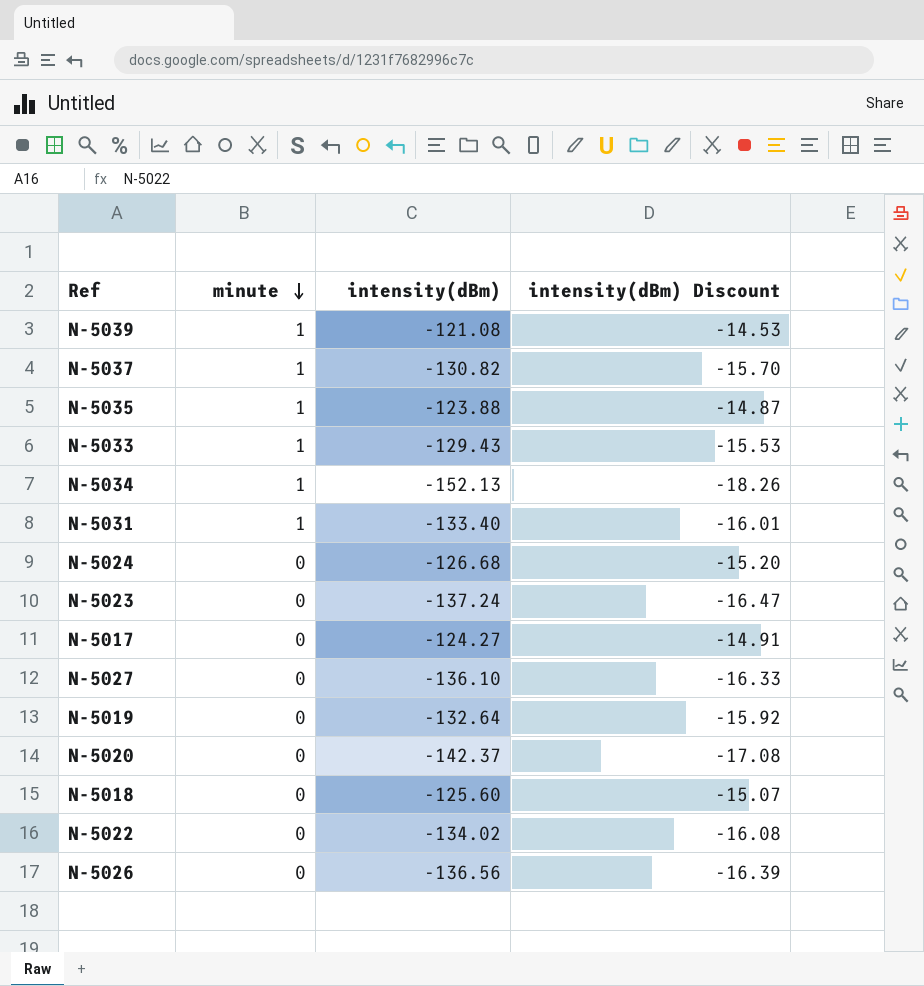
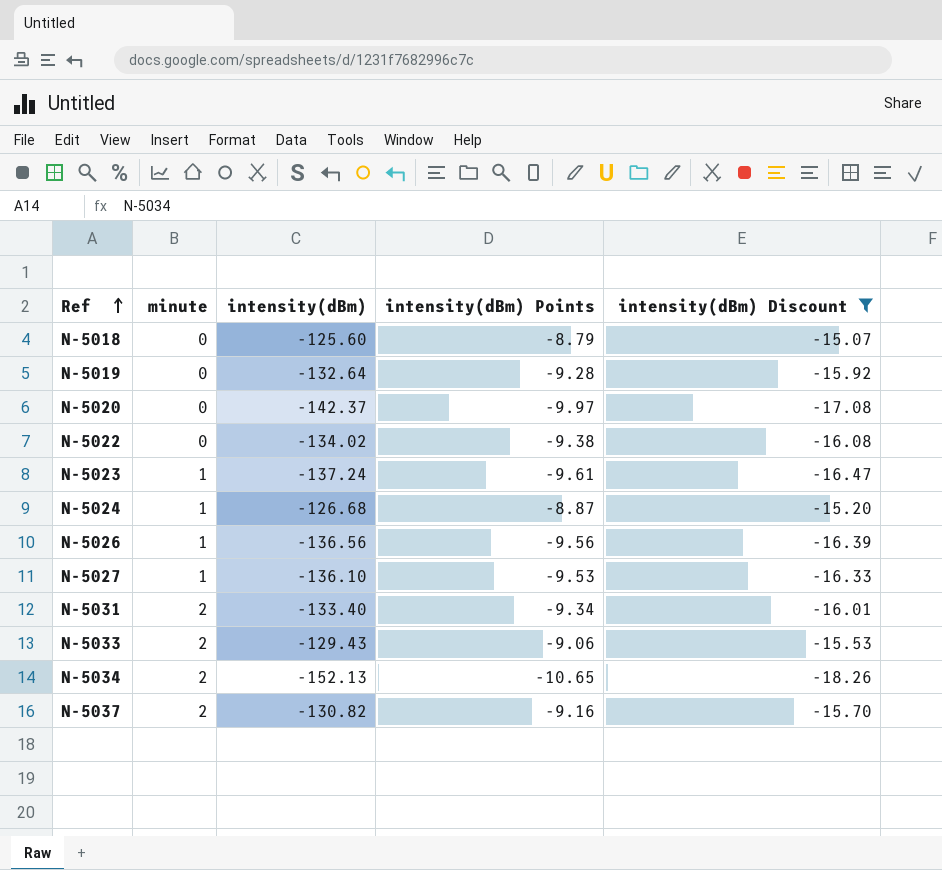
filter: none -> intensity(dBm) Discount <= -15.07
row order: minute descending -> Ref ascending
column intensity(dBm) Points | formula: none -> [intensity(dBm)] * 0.07
N-5023 | minute: 0 -> 1
N-5024 | minute: 0 -> 1
N-5026 | minute: 0 -> 1
N-5027 | minute: 0 -> 1
N-5031 | minute: 1 -> 2
N-5033 | minute: 1 -> 2
N-5034 | minute: 1 -> 2
N-5037 | minute: 1 -> 2

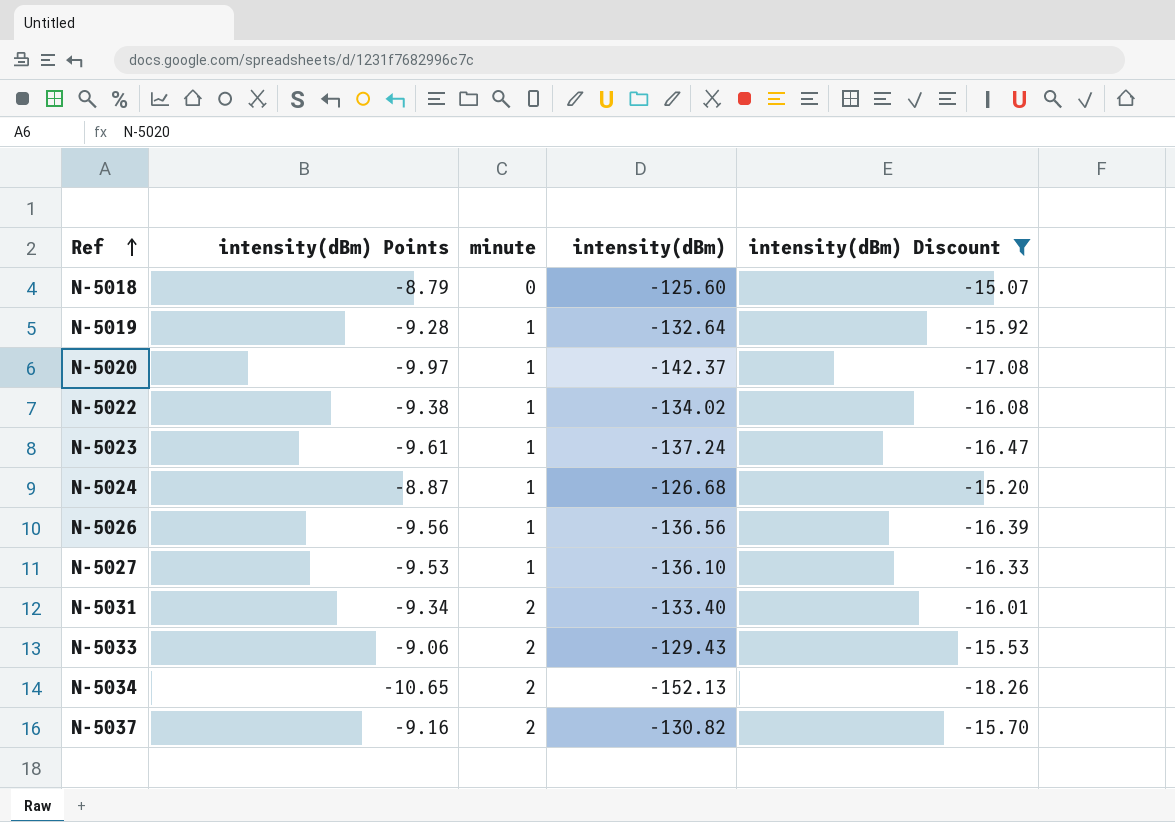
column intensity(dBm) Points | position: 4 -> 2
N-5019 | minute: 0 -> 1
N-5020 | minute: 0 -> 1
N-5022 | minute: 0 -> 1

